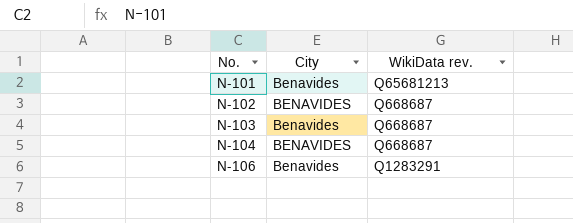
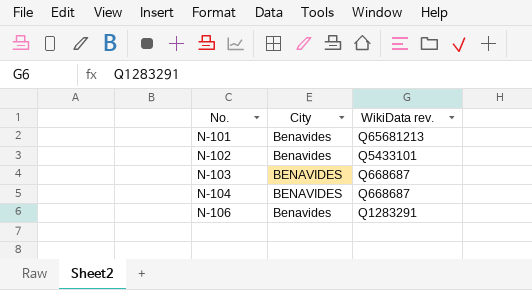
N-102 | City: BENAVIDES -> Benavides
N-102 | WikiData rev.: Q668687 -> Q5433101
N-103 | City: Benavides -> BENAVIDES

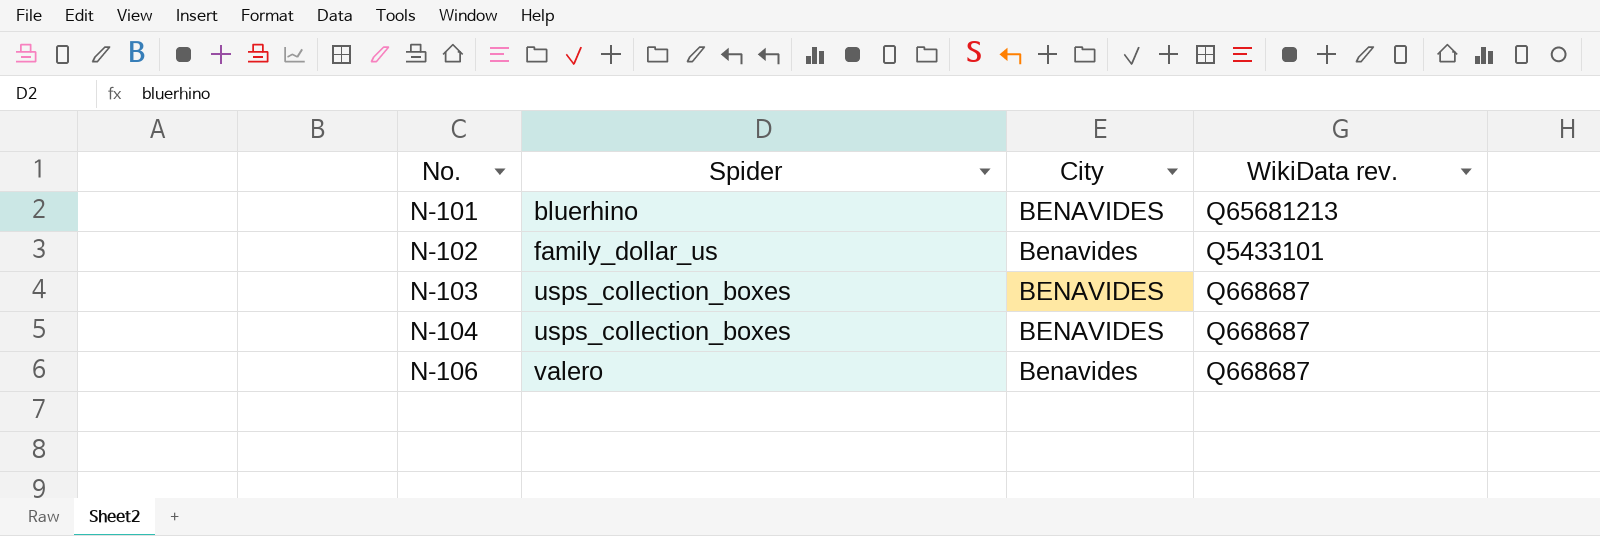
column Spider | position: none -> 2
N-101 | City: Benavides -> BENAVIDES
N-106 | WikiData rev.: Q1283291 -> Q668687

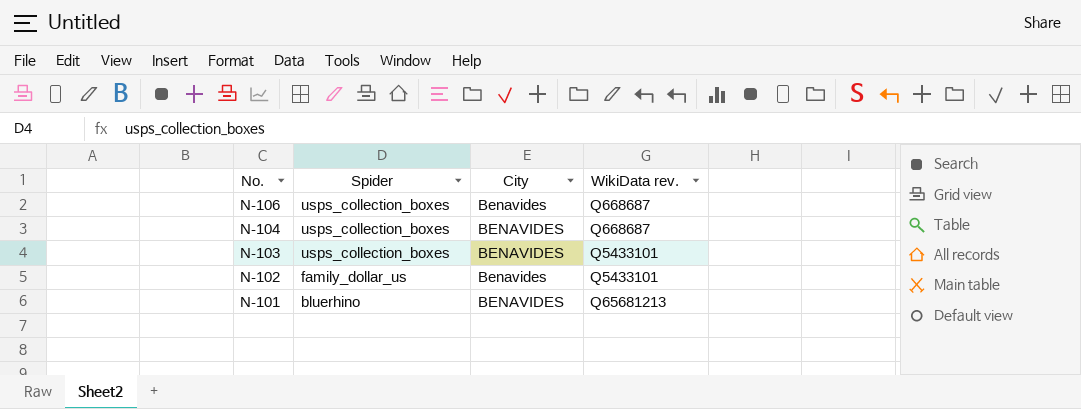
row order: No. ascending -> No. descending
N-106 | Spider: valero -> usps_collection_boxes
N-103 | WikiData rev.: Q668687 -> Q5433101

